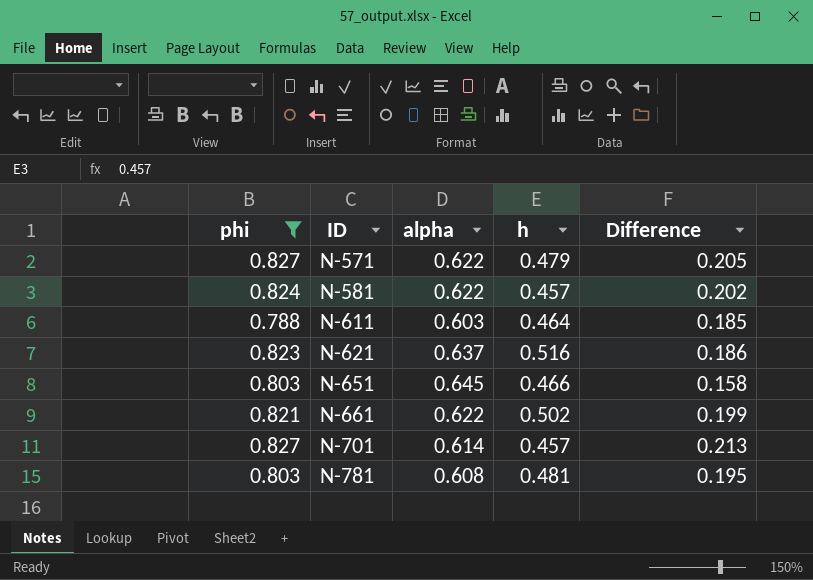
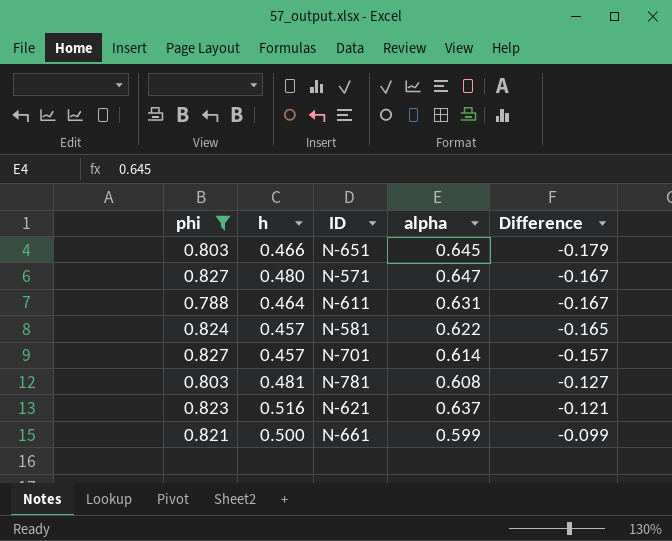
row order: ID ascending -> Difference ascending
column h | position: 4 -> 2
column Difference | formula: [phi] - [alpha] -> [h] - [alpha]
N-571 | h: 0.479 -> 0.480
N-571 | alpha: 0.622 -> 0.647
N-611 | alpha: 0.603 -> 0.631
N-661 | h: 0.502 -> 0.500
N-661 | alpha: 0.622 -> 0.599

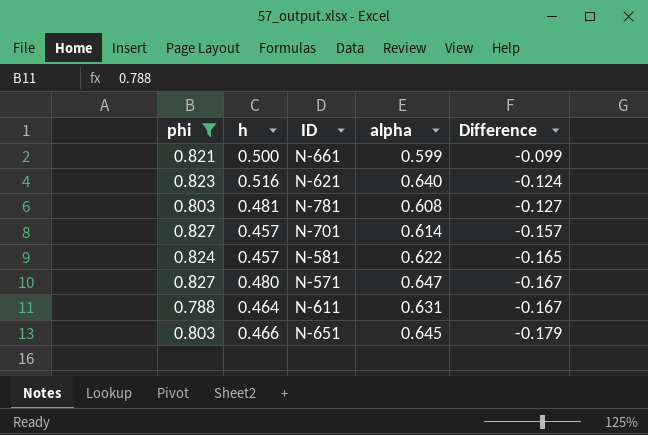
row order: Difference ascending -> Difference descending
N-621 | alpha: 0.637 -> 0.640
N-621 | Difference: -0.121 -> -0.124

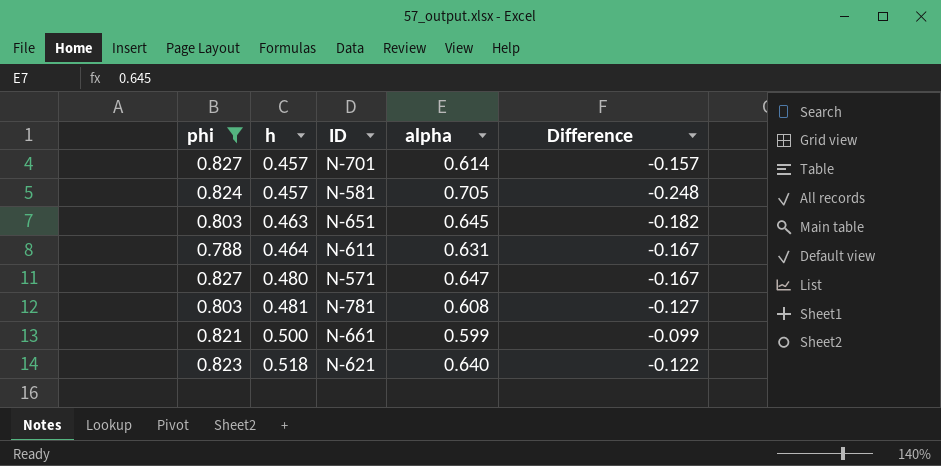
row order: Difference descending -> h ascending
N-581 | alpha: 0.622 -> 0.705
N-581 | Difference: -0.165 -> -0.248
N-651 | h: 0.466 -> 0.463
N-651 | Difference: -0.179 -> -0.182
N-621 | h: 0.516 -> 0.518
N-621 | Difference: -0.124 -> -0.122

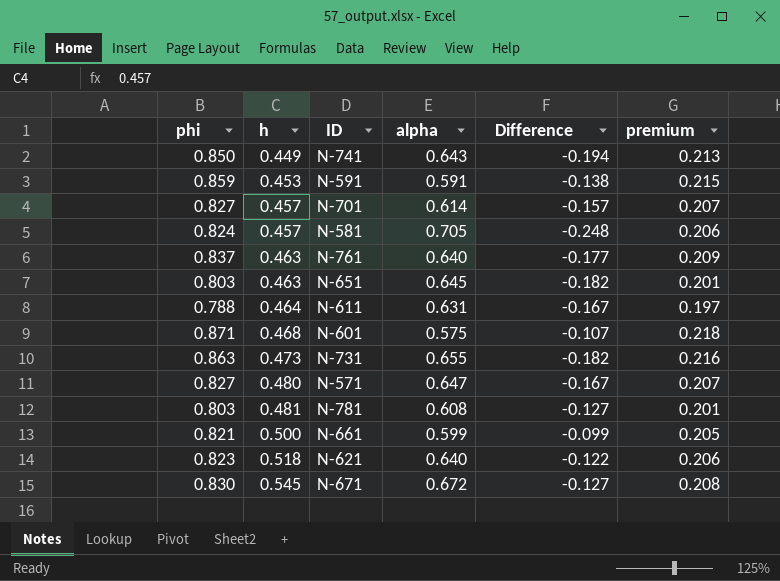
filter: phi <= 0.827 -> none
column premium | formula: none -> [phi] * 0.25

